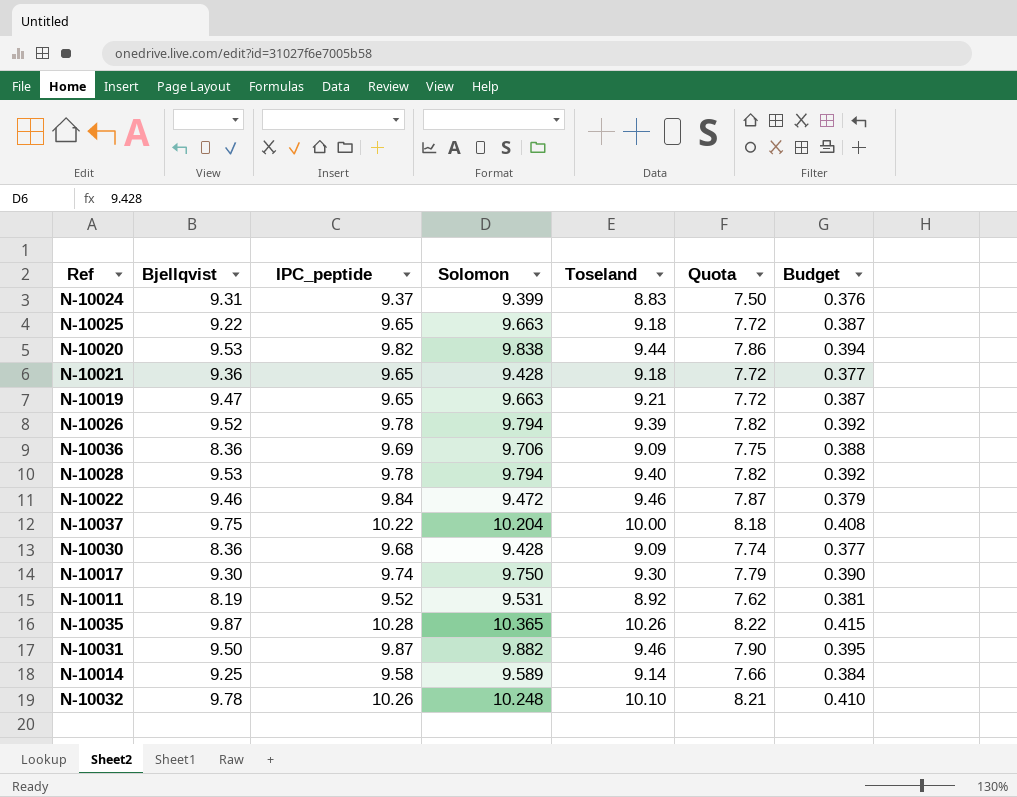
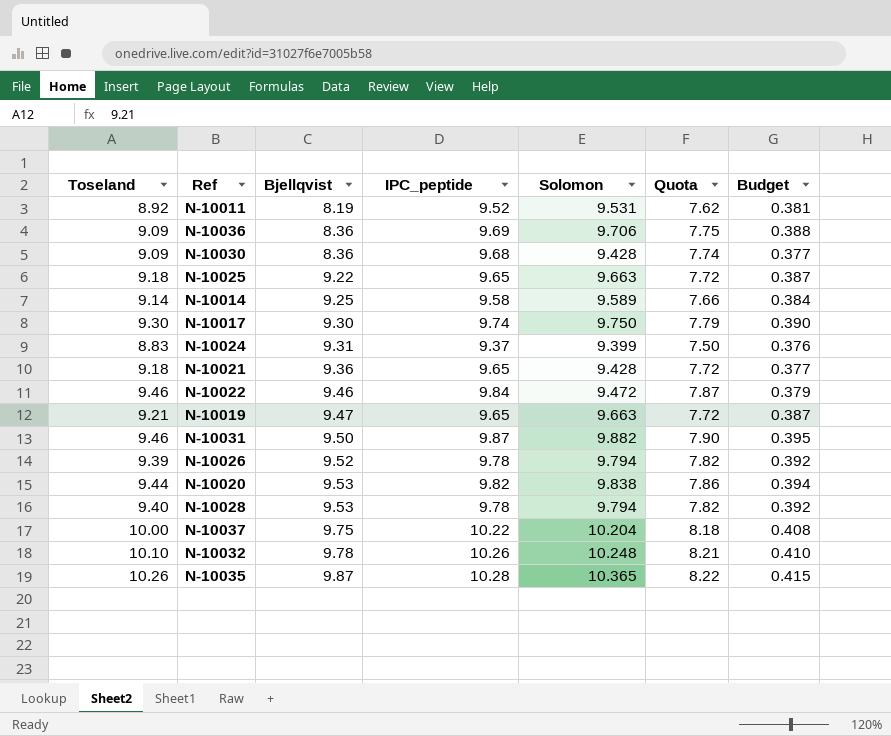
row order: none -> Bjellqvist ascending
column Toseland | position: 5 -> 1

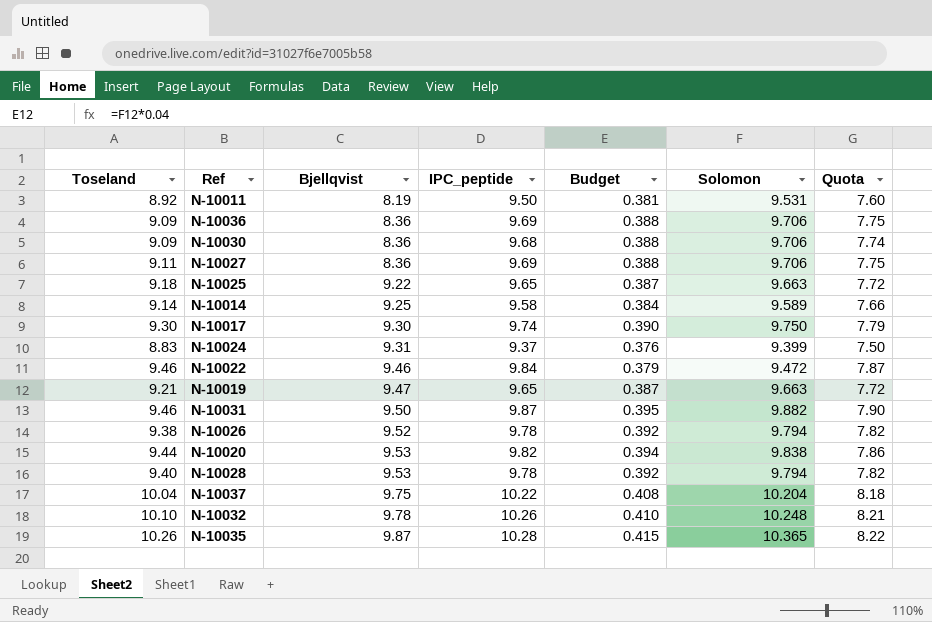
column Budget | position: 7 -> 5
row N-10021: 9.18 | 9.36 | 9.65 | 9.428 | 7.72 | 0.377 -> none
N-10011 | IPC_peptide: 9.52 -> 9.50
N-10011 | Quota: 7.62 -> 7.60
N-10030 | Budget: 0.377 -> 0.388
N-10030 | Solomon: 9.428 -> 9.706
row N-10027: none -> 9.11 | 8.36 | 9.69 | 0.388 | 9.706 | 7.75
N-10026 | Toseland: 9.39 -> 9.38
N-10037 | Toseland: 10.00 -> 10.04

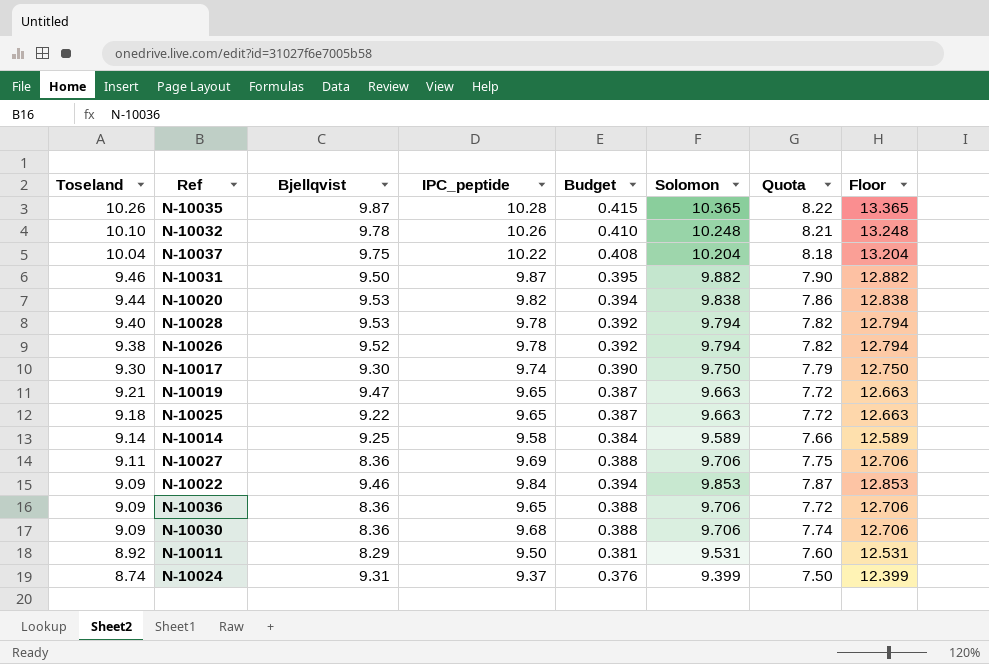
row order: Bjellqvist ascending -> Toseland descending
column Floor | formula: none -> [Solomon] + 3
N-10022 | Toseland: 9.46 -> 9.09
N-10022 | Budget: 0.379 -> 0.394
N-10022 | Solomon: 9.472 -> 9.853
N-10036 | IPC_peptide: 9.69 -> 9.65
N-10036 | Quota: 7.75 -> 7.72
N-10011 | Bjellqvist: 8.19 -> 8.29
N-10024 | Toseland: 8.83 -> 8.74

